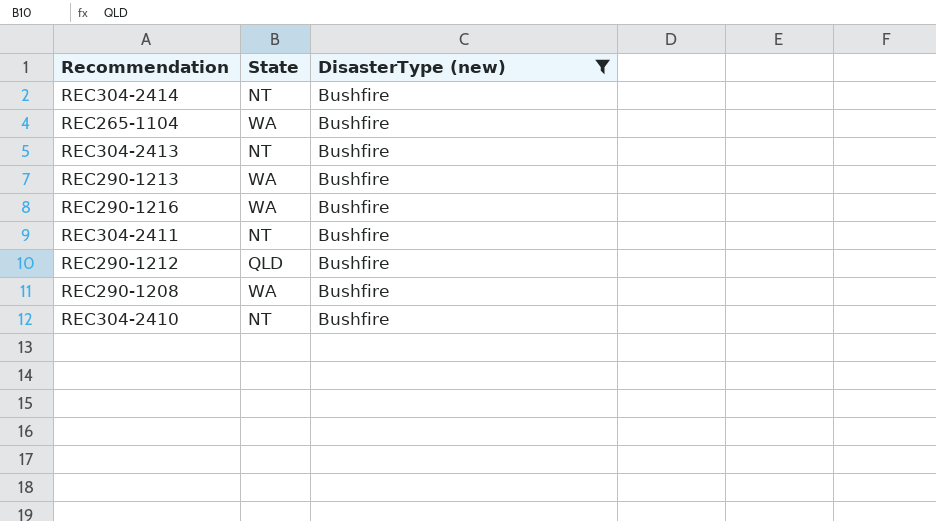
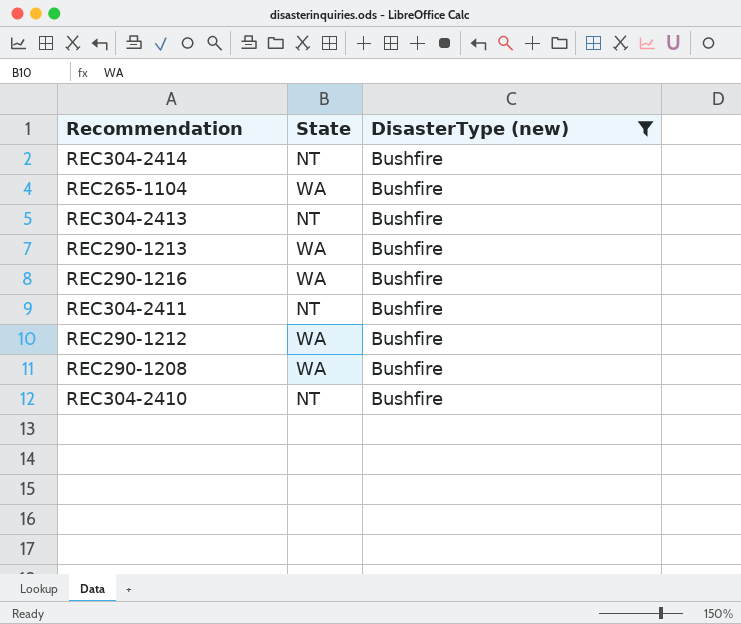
REC290-1212 | State: QLD -> WA

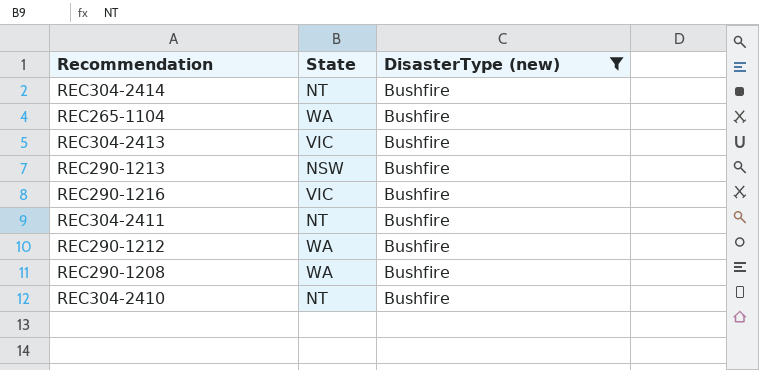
REC304-2413 | State: NT -> VIC
REC290-1213 | State: WA -> NSW
REC290-1216 | State: WA -> VIC

